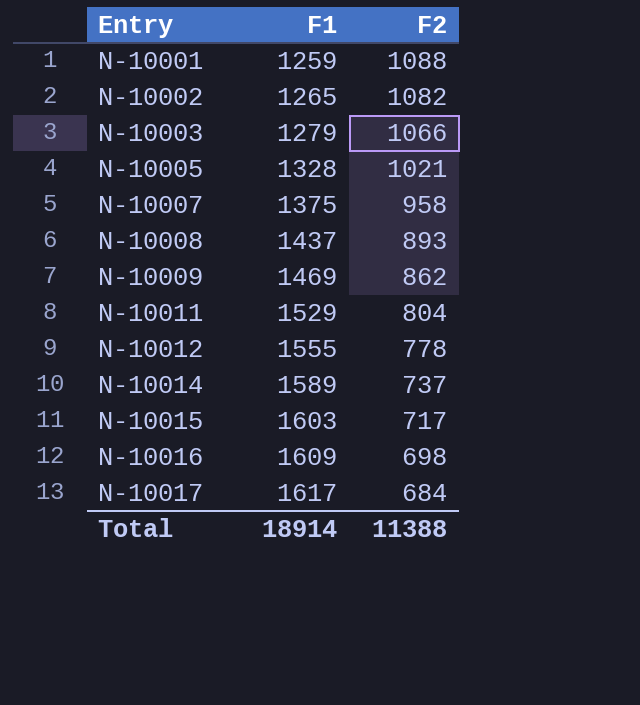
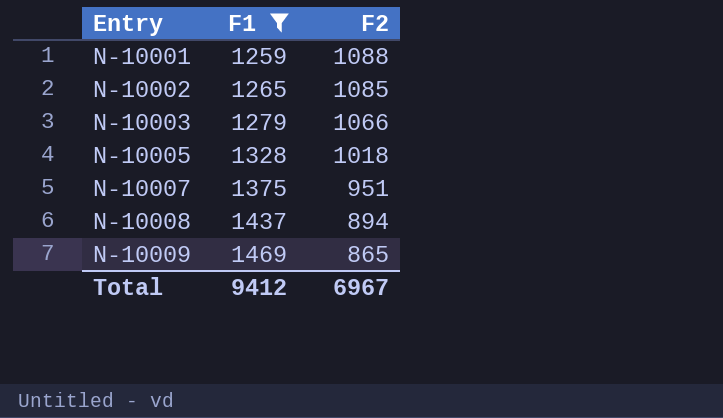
filter: none -> F1 <= 1469
N-10002 | F2: 1082 -> 1085
N-10005 | F2: 1021 -> 1018
N-10007 | F2: 958 -> 951
N-10008 | F2: 893 -> 894
N-10009 | F2: 862 -> 865
Total | F1: 18914 -> 9412
Total | F2: 11388 -> 6967

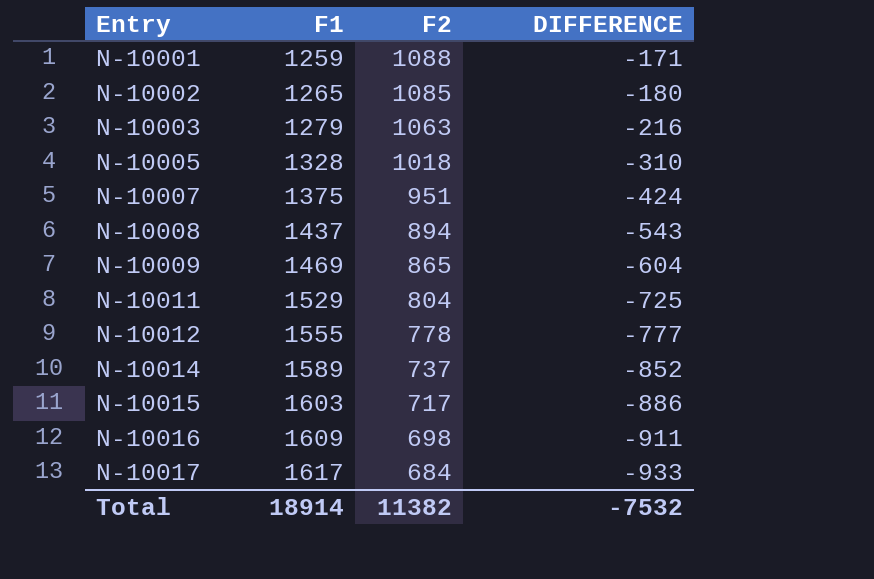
filter: F1 <= 1469 -> none
column DIFFERENCE | formula: none -> [F2] - [F1]
N-10003 | F2: 1066 -> 1063
Total | F1: 9412 -> 18914
Total | F2: 6967 -> 11382

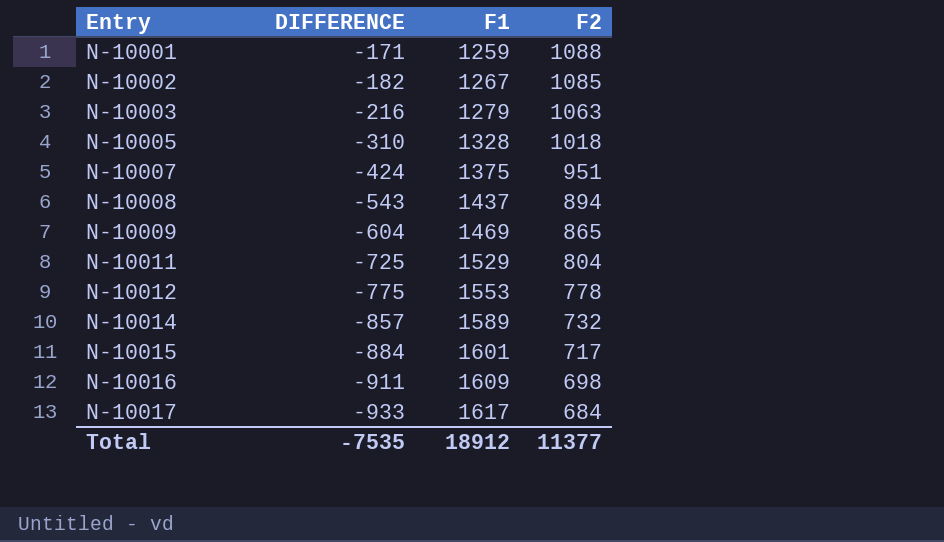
column DIFFERENCE | position: 4 -> 2
N-10002 | DIFFERENCE: -180 -> -182
N-10002 | F1: 1265 -> 1267
N-10012 | DIFFERENCE: -777 -> -775
N-10012 | F1: 1555 -> 1553
N-10014 | DIFFERENCE: -852 -> -857
N-10014 | F2: 737 -> 732
N-10015 | DIFFERENCE: -886 -> -884
N-10015 | F1: 1603 -> 1601
Total | DIFFERENCE: -7532 -> -7535
Total | F1: 18914 -> 18912
Total | F2: 11382 -> 11377

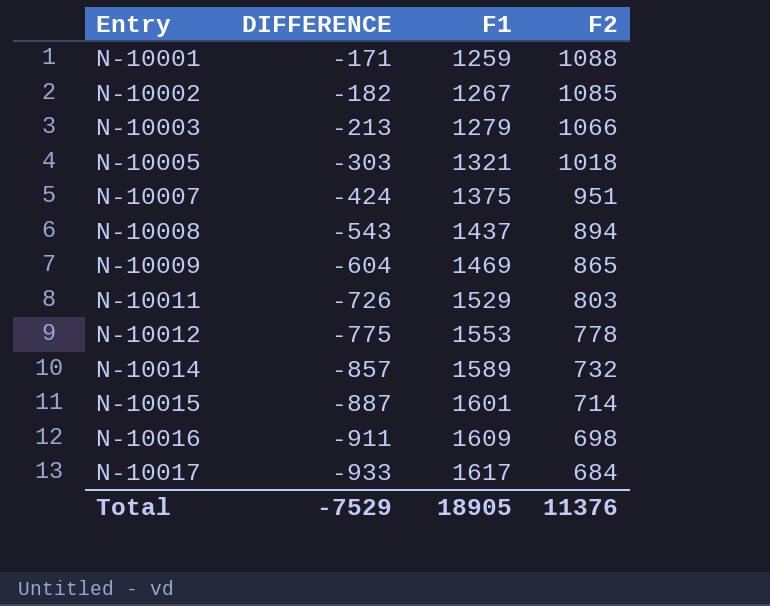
N-10003 | DIFFERENCE: -216 -> -213
N-10003 | F2: 1063 -> 1066
N-10005 | DIFFERENCE: -310 -> -303
N-10005 | F1: 1328 -> 1321
N-10011 | DIFFERENCE: -725 -> -726
N-10011 | F2: 804 -> 803
N-10015 | DIFFERENCE: -884 -> -887
N-10015 | F2: 717 -> 714
Total | DIFFERENCE: -7535 -> -7529
Total | F1: 18912 -> 18905
Total | F2: 11377 -> 11376

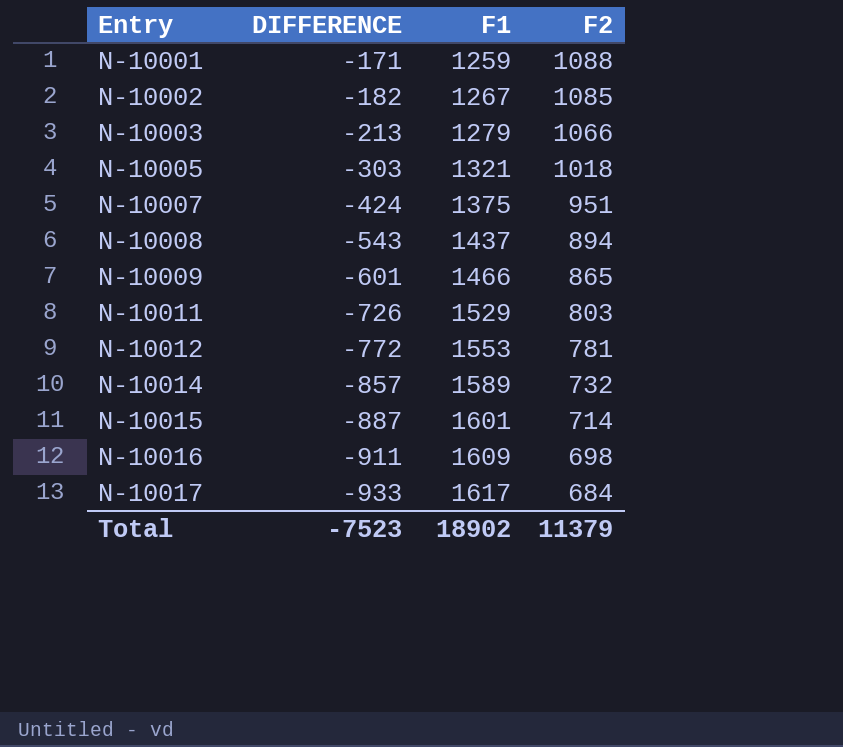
N-10009 | DIFFERENCE: -604 -> -601
N-10009 | F1: 1469 -> 1466
N-10012 | DIFFERENCE: -775 -> -772
N-10012 | F2: 778 -> 781
Total | DIFFERENCE: -7529 -> -7523
Total | F1: 18905 -> 18902
Total | F2: 11376 -> 11379

